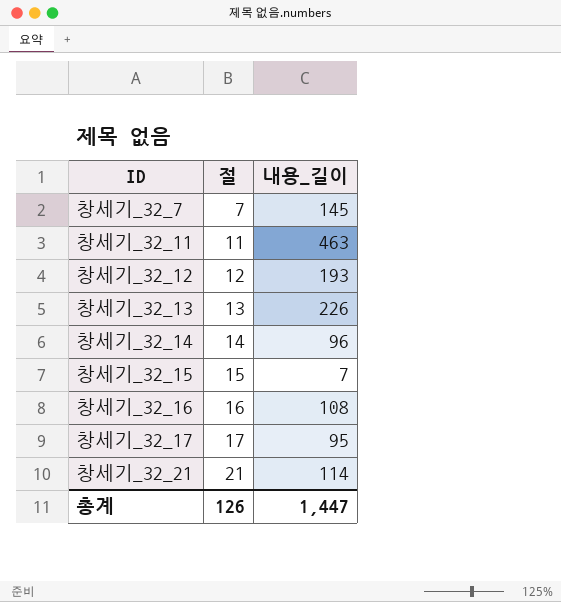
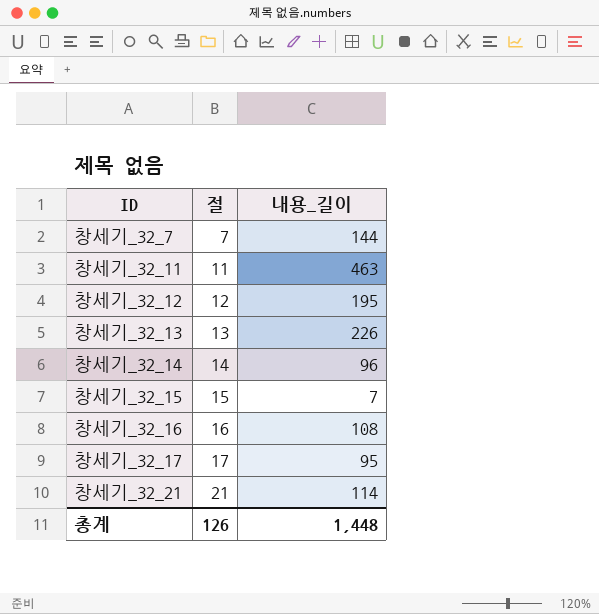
창세기_32_7 | 내용_길이: 145 -> 144
창세기_32_12 | 내용_길이: 193 -> 195
총계 | 내용_길이: 1,447 -> 1,448

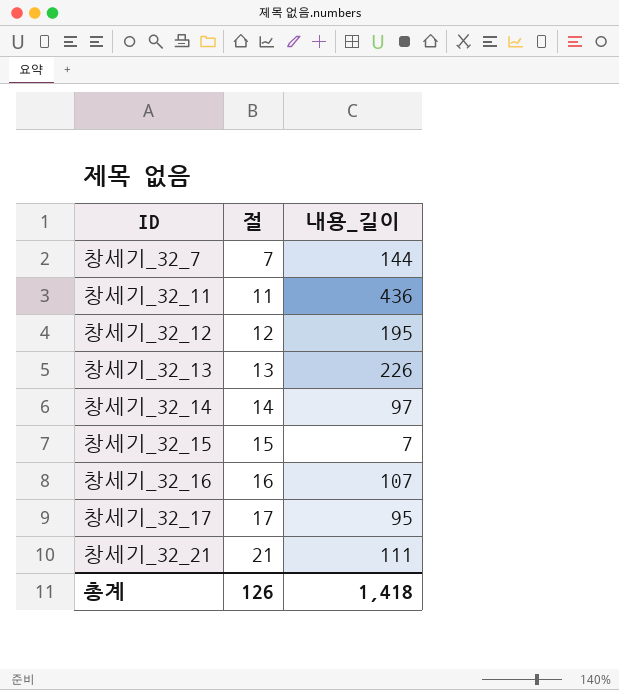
창세기_32_11 | 내용_길이: 463 -> 436
창세기_32_14 | 내용_길이: 96 -> 97
창세기_32_16 | 내용_길이: 108 -> 107
창세기_32_21 | 내용_길이: 114 -> 111
총계 | 내용_길이: 1,448 -> 1,418

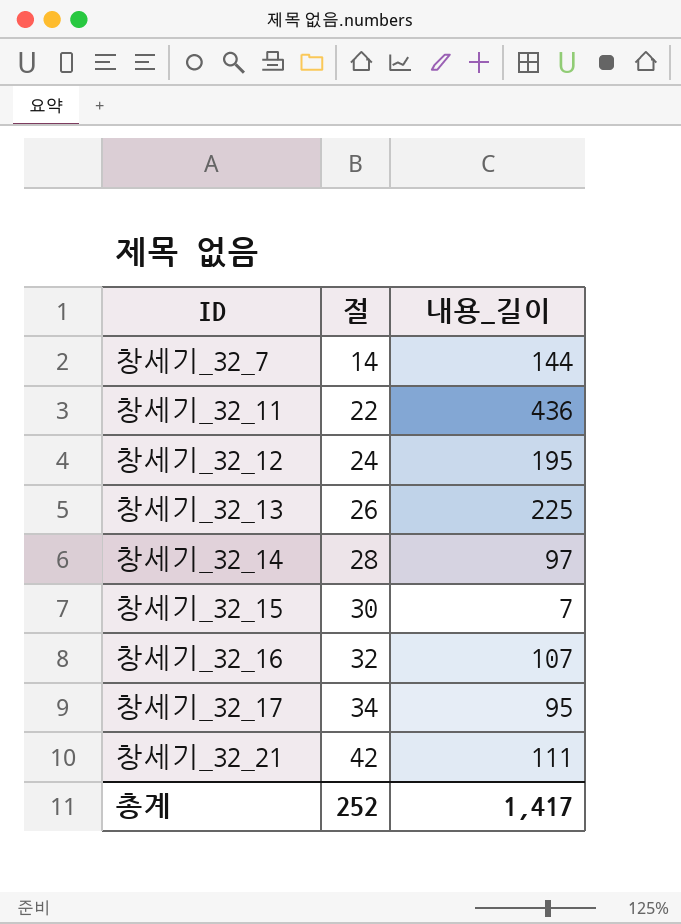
창세기_32_7 | 절: 7 -> 14
창세기_32_11 | 절: 11 -> 22
창세기_32_12 | 절: 12 -> 24
창세기_32_13 | 절: 13 -> 26
창세기_32_13 | 내용_길이: 226 -> 225
창세기_32_14 | 절: 14 -> 28
창세기_32_15 | 절: 15 -> 30
창세기_32_16 | 절: 16 -> 32
창세기_32_17 | 절: 17 -> 34
창세기_32_21 | 절: 21 -> 42
총계 | 절: 126 -> 252
총계 | 내용_길이: 1,418 -> 1,417

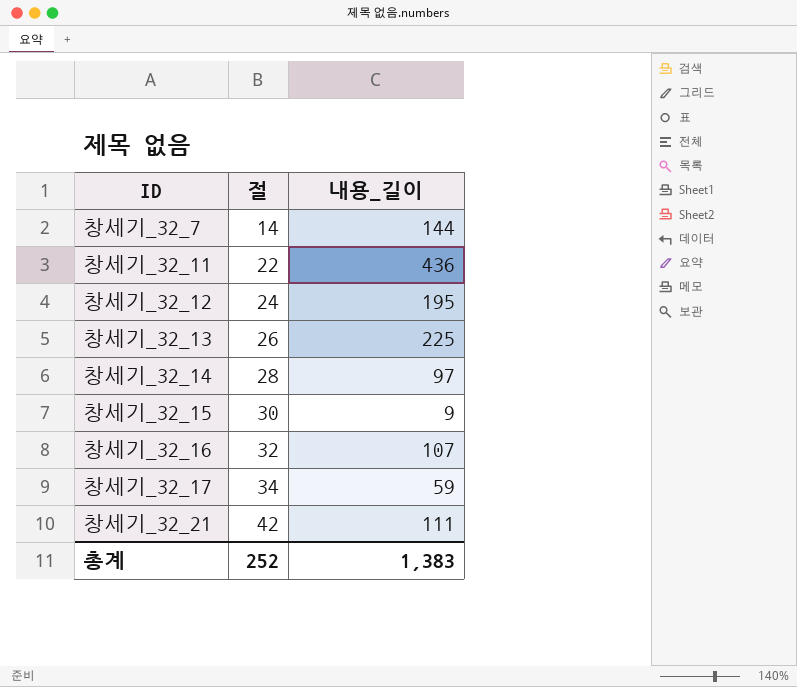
창세기_32_15 | 내용_길이: 7 -> 9
창세기_32_17 | 내용_길이: 95 -> 59
총계 | 내용_길이: 1,417 -> 1,383

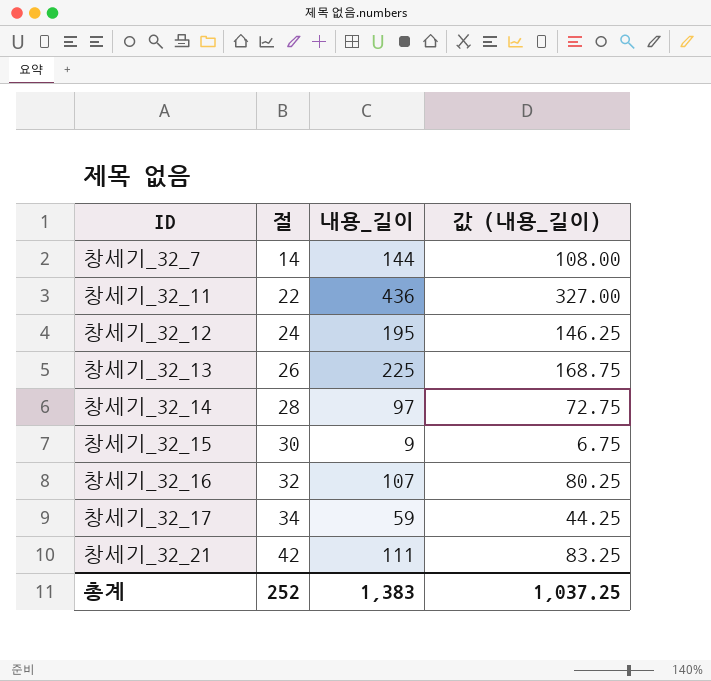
column 값 (내용_길이) | formula: none -> [내용_길이] * 0.75

